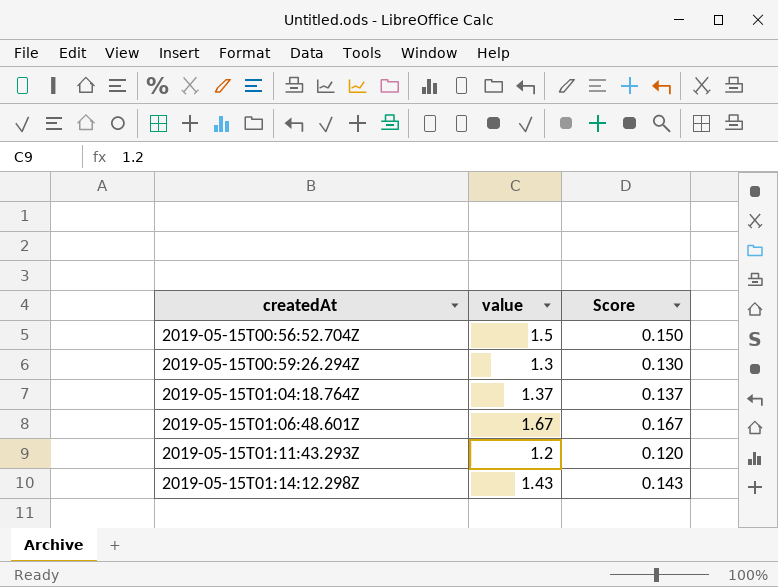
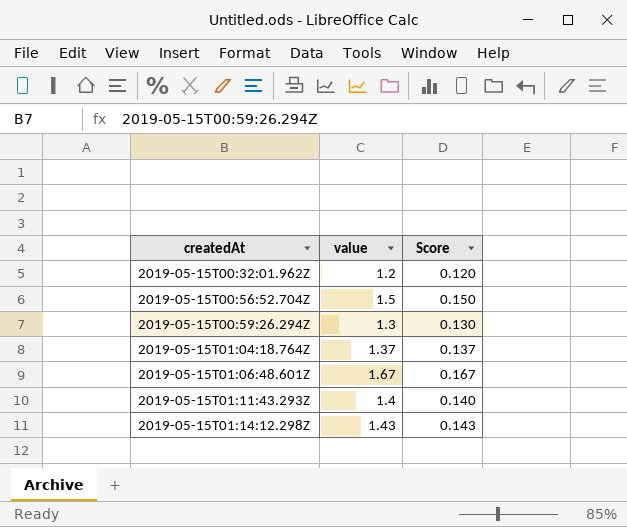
row 2019-05-15T00:32:01.962Z: none -> 1.2 | 0.120
2019-05-15T01:11:43.293Z | value: 1.2 -> 1.4
2019-05-15T01:11:43.293Z | Score: 0.120 -> 0.140

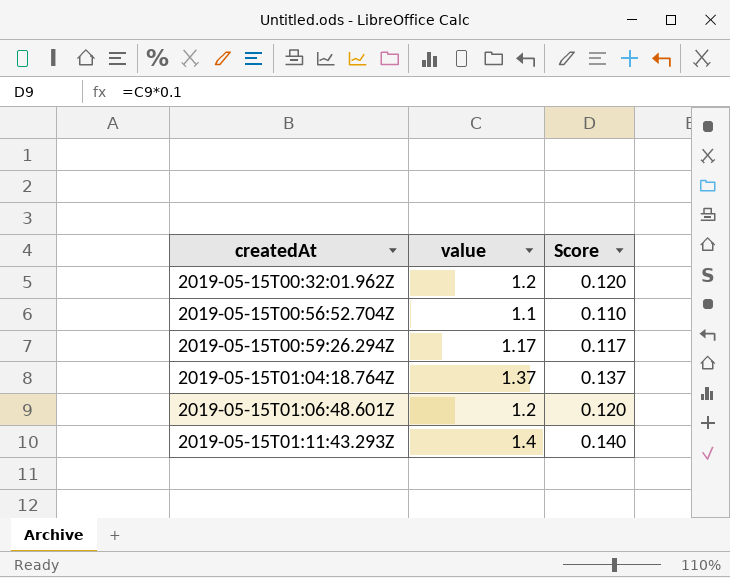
row 2019-05-15T01:14:12.298Z: 1.43 | 0.143 -> none
2019-05-15T00:56:52.704Z | value: 1.5 -> 1.1
2019-05-15T00:56:52.704Z | Score: 0.150 -> 0.110
2019-05-15T00:59:26.294Z | value: 1.3 -> 1.17
2019-05-15T00:59:26.294Z | Score: 0.130 -> 0.117
2019-05-15T01:06:48.601Z | value: 1.67 -> 1.2
2019-05-15T01:06:48.601Z | Score: 0.167 -> 0.120

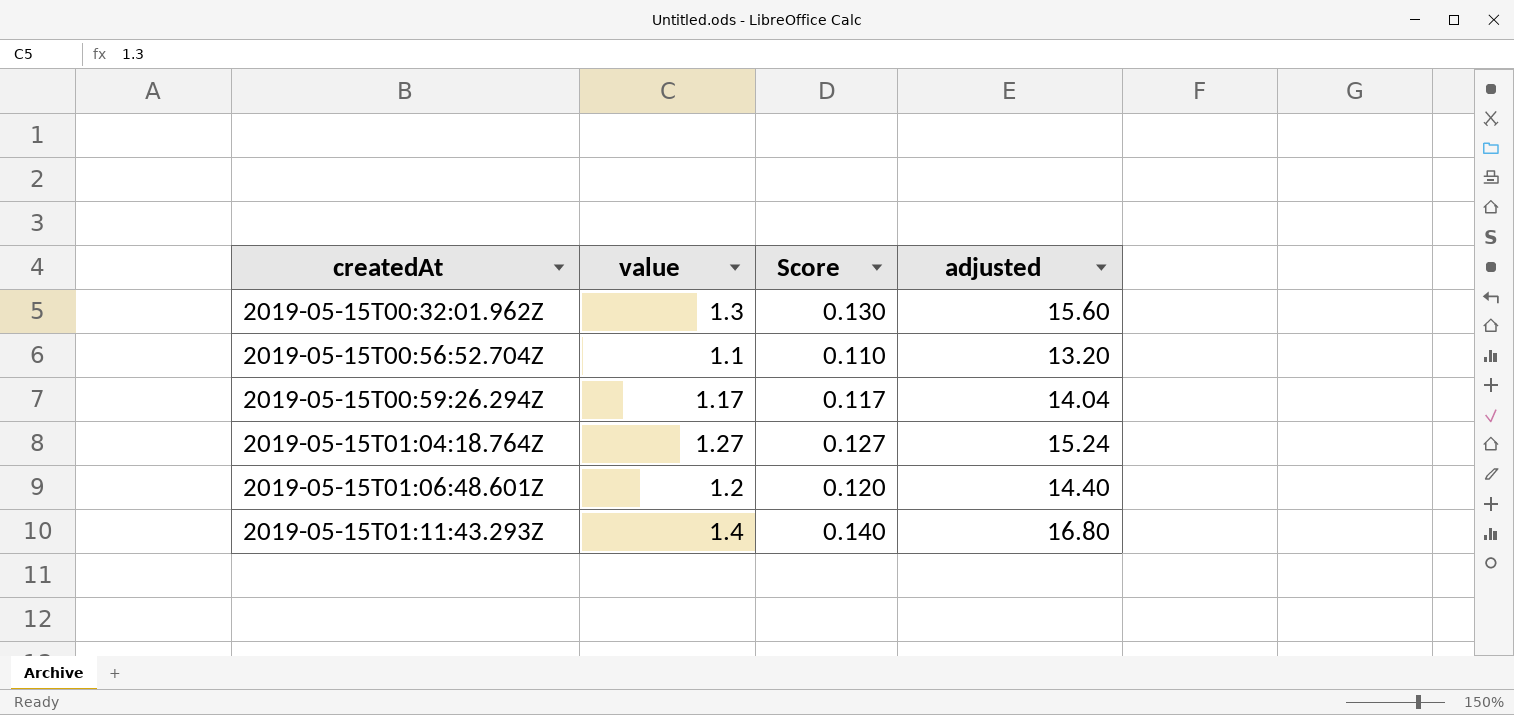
column adjusted | formula: none -> [value] * 12
2019-05-15T00:32:01.962Z | value: 1.2 -> 1.3
2019-05-15T00:32:01.962Z | Score: 0.120 -> 0.130
2019-05-15T01:04:18.764Z | value: 1.37 -> 1.27
2019-05-15T01:04:18.764Z | Score: 0.137 -> 0.127

